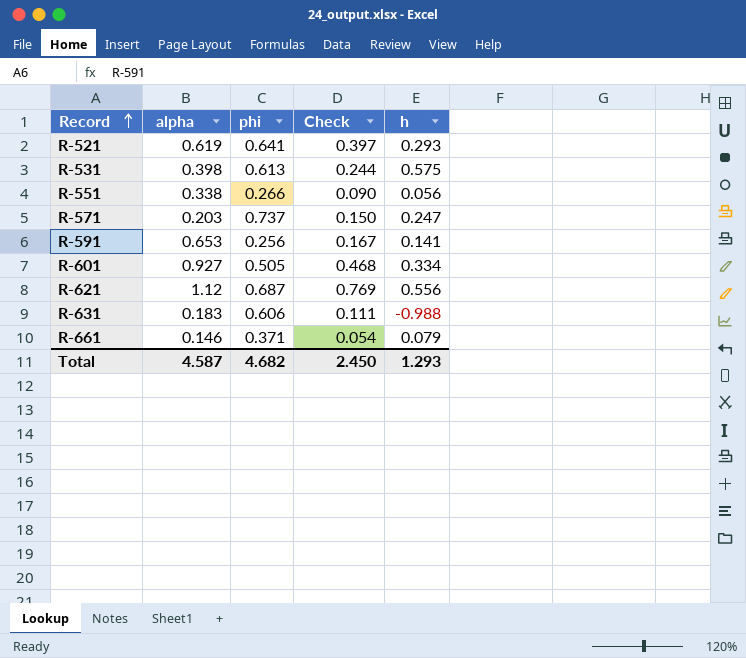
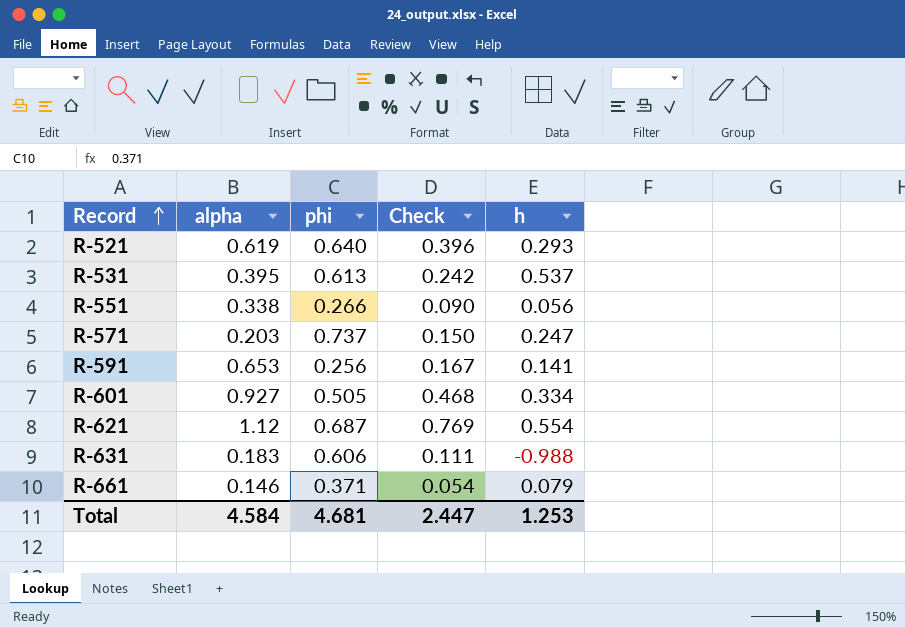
R-521 | phi: 0.641 -> 0.640
R-521 | Check: 0.397 -> 0.396
R-531 | alpha: 0.398 -> 0.395
R-531 | Check: 0.244 -> 0.242
R-531 | h: 0.575 -> 0.537
R-621 | h: 0.556 -> 0.554
Total | alpha: 4.587 -> 4.584
Total | phi: 4.682 -> 4.681
Total | Check: 2.450 -> 2.447
Total | h: 1.293 -> 1.253

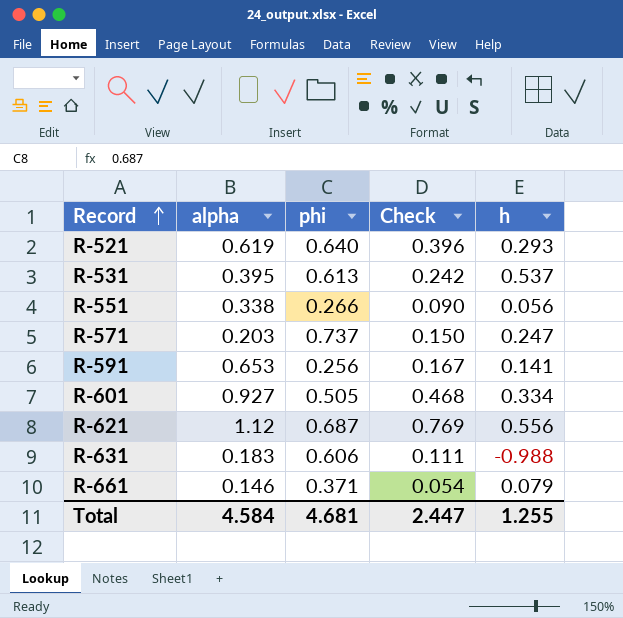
R-621 | h: 0.554 -> 0.556
Total | h: 1.253 -> 1.255

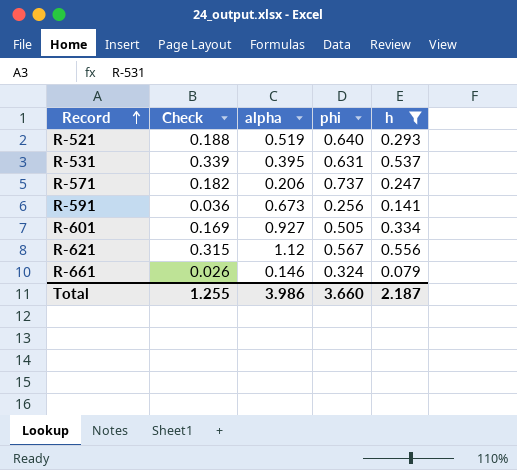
filter: none -> h >= 0.079
column Check | formula: [alpha] * [phi] -> [phi] * [h]
column Check | position: 4 -> 2
R-521 | alpha: 0.619 -> 0.519
R-531 | phi: 0.613 -> 0.631
R-571 | alpha: 0.203 -> 0.206
R-591 | alpha: 0.653 -> 0.673
R-621 | phi: 0.687 -> 0.567
R-661 | phi: 0.371 -> 0.324
Total | Check: 2.447 -> 1.255
Total | alpha: 4.584 -> 3.986
Total | phi: 4.681 -> 3.660
Total | h: 1.255 -> 2.187

